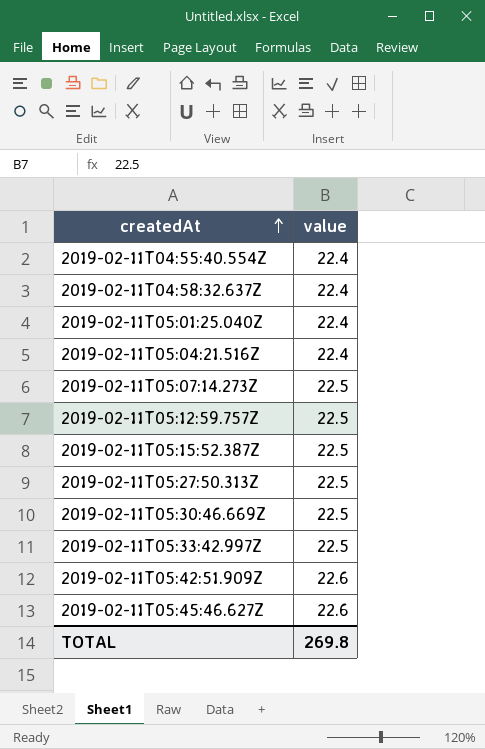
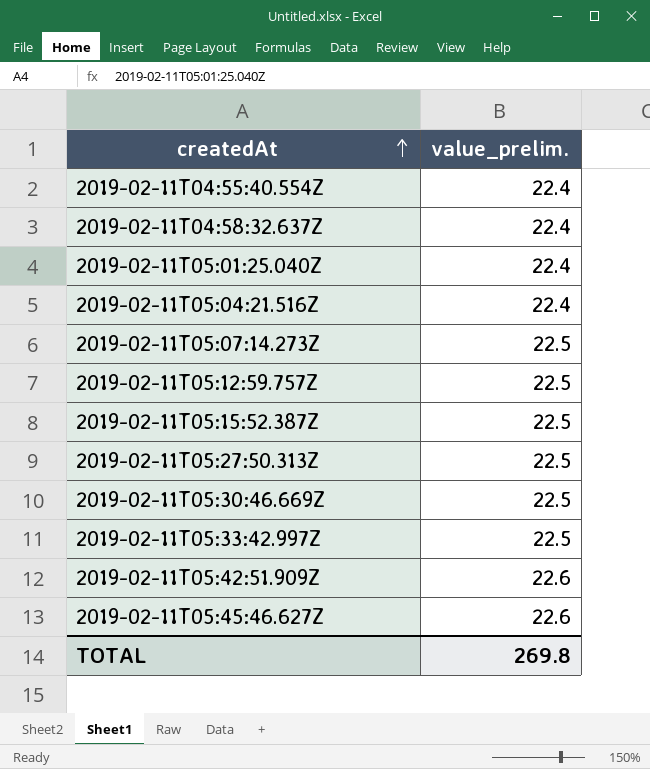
column name: value -> value_prelim.

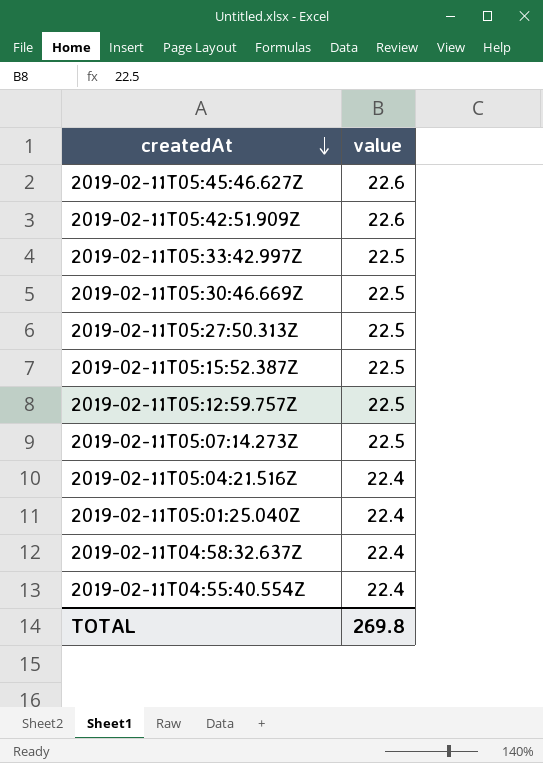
row order: createdAt ascending -> createdAt descending
column name: value_prelim. -> value

